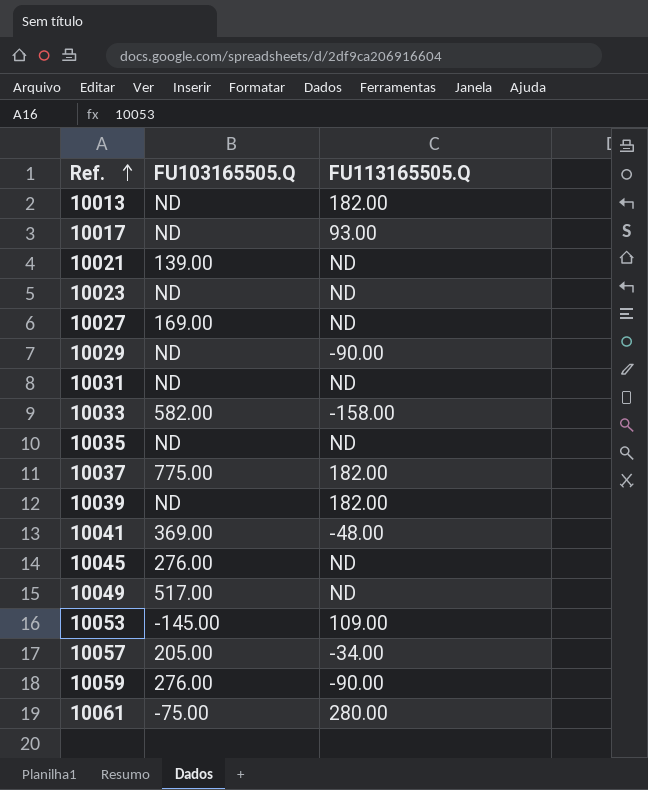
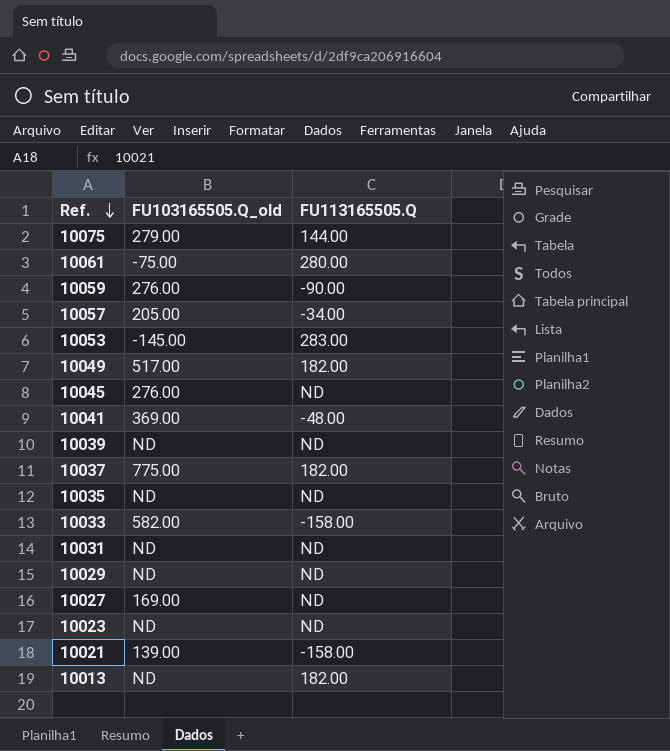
row order: Ref. ascending -> Ref. descending
column name: FU103165505.Q -> FU103165505.Q_old
row 10017: ND | 93.00 -> none
row 10075: none -> 279.00 | 144.00
10053 | FU113165505.Q: 109.00 -> 283.00
10049 | FU113165505.Q: ND -> 182.00
10039 | FU113165505.Q: 182.00 -> ND
10029 | FU113165505.Q: -90.00 -> ND
10021 | FU113165505.Q: ND -> -158.00

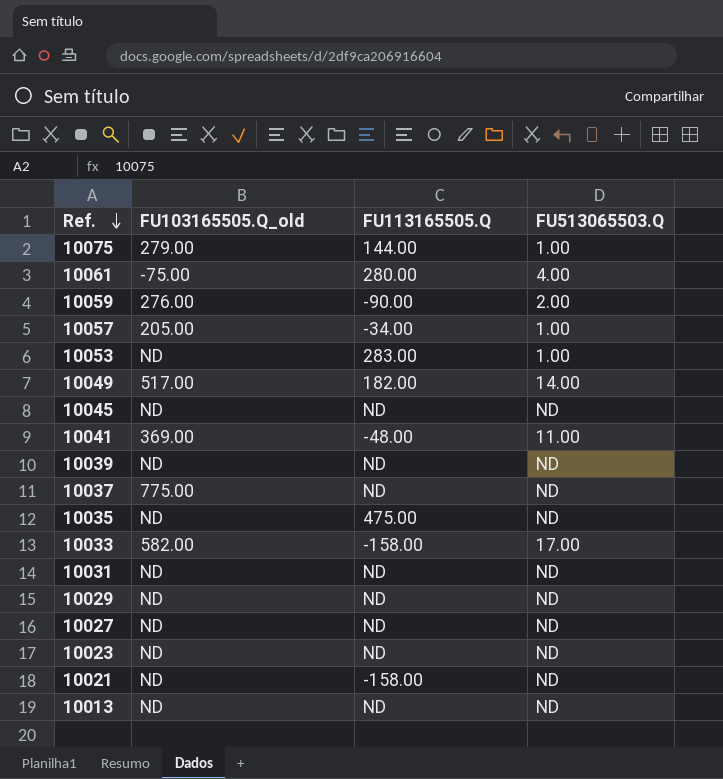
column FU513065503.Q | position: none -> 4
10053 | FU103165505.Q_old: -145.00 -> ND
10045 | FU103165505.Q_old: 276.00 -> ND
10037 | FU113165505.Q: 182.00 -> ND
10035 | FU113165505.Q: ND -> 475.00
10027 | FU103165505.Q_old: 169.00 -> ND
10021 | FU103165505.Q_old: 139.00 -> ND
10013 | FU113165505.Q: 182.00 -> ND

